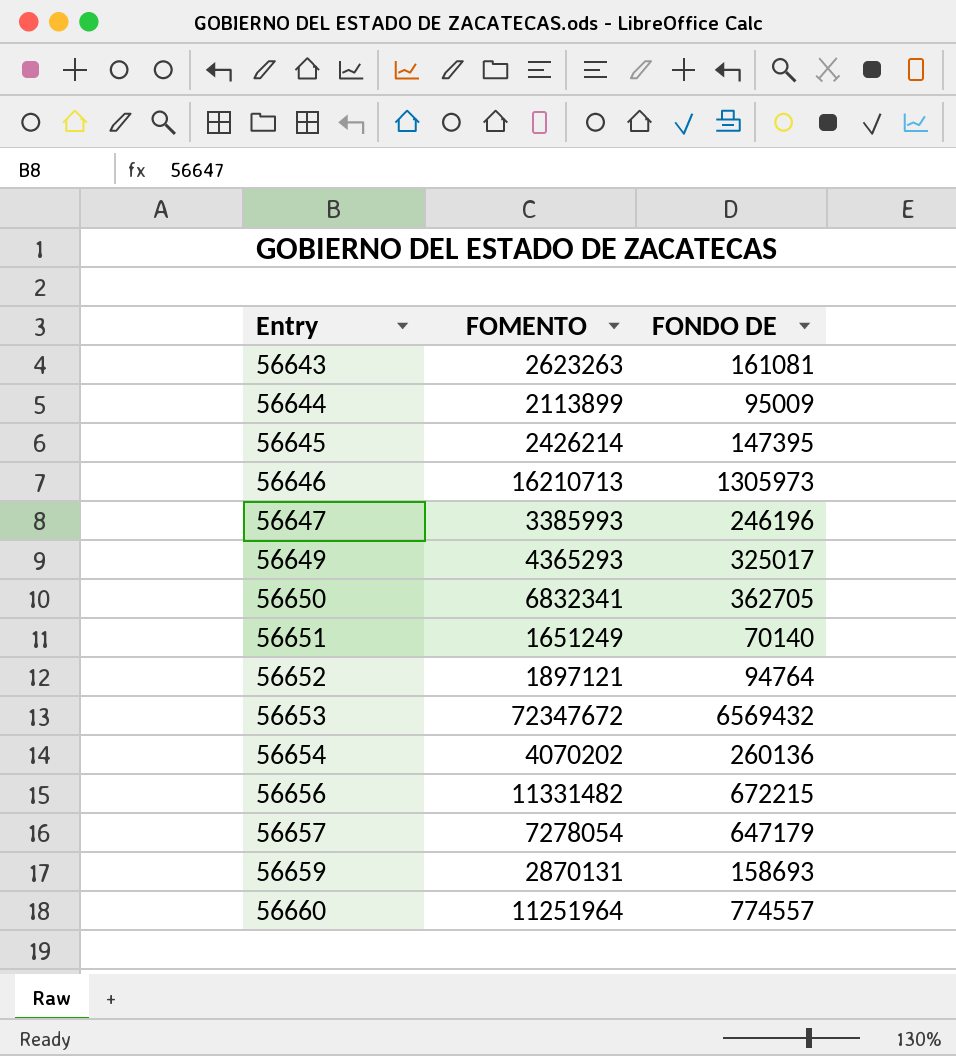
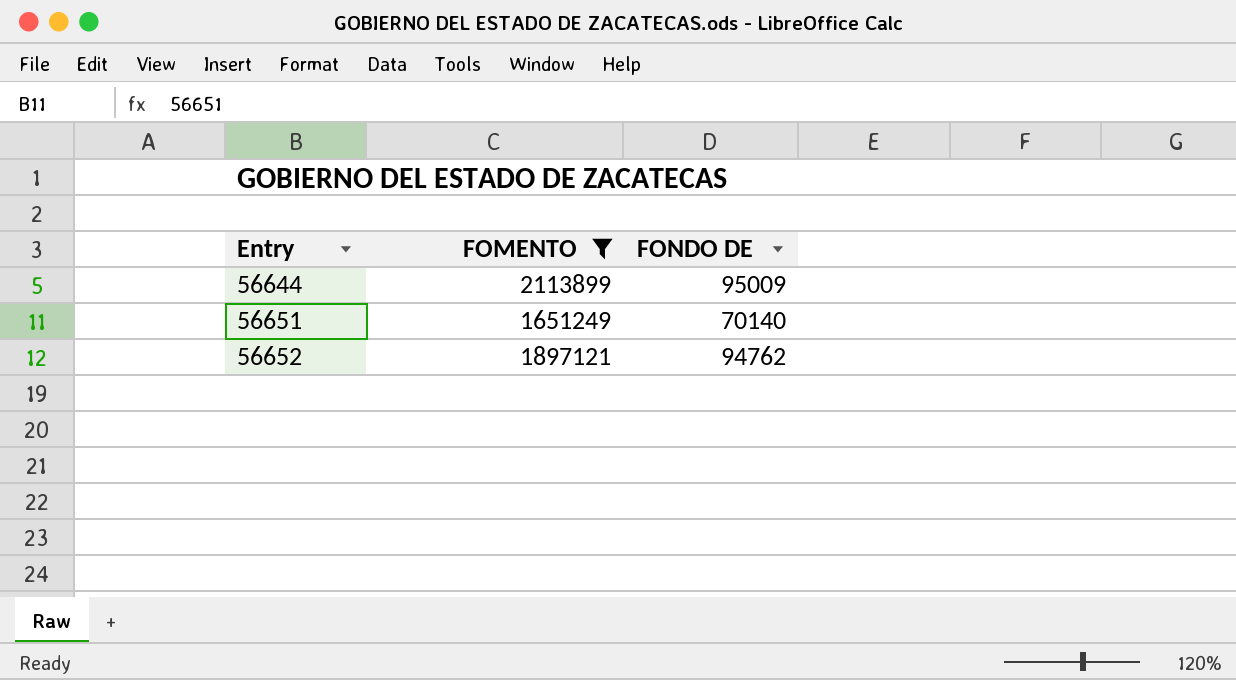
filter: none -> FOMENTO <= 2113899
56652 | FONDO DE: 94764 -> 94762

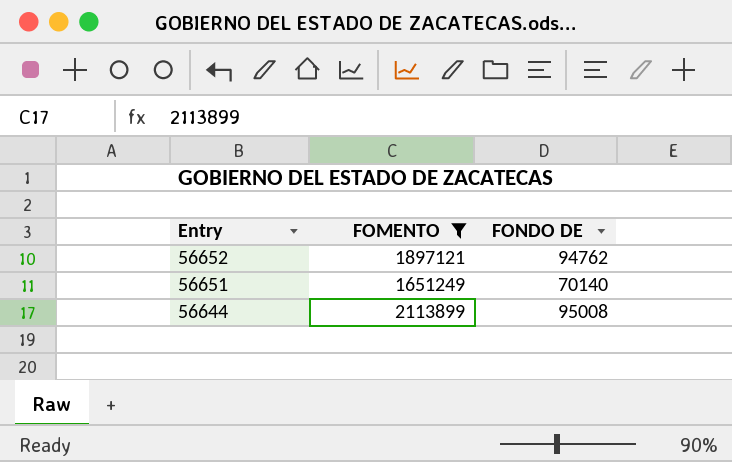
row order: Entry ascending -> Entry descending
56644 | FONDO DE: 95009 -> 95008

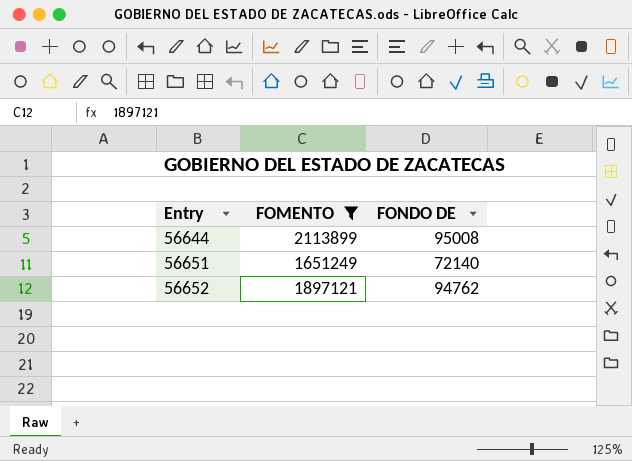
row order: Entry descending -> Entry ascending
56651 | FONDO DE: 70140 -> 72140

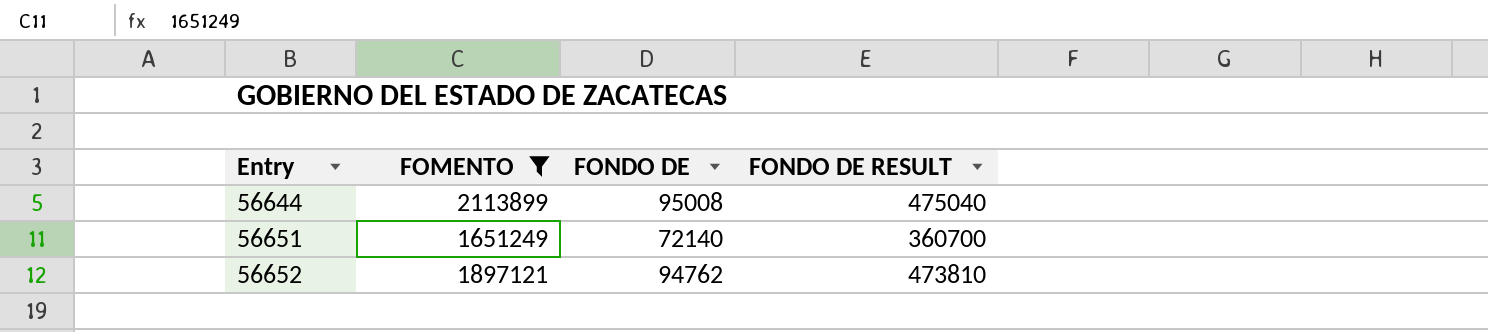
column FONDO DE RESULT | formula: none -> [FONDO DE] * 5

